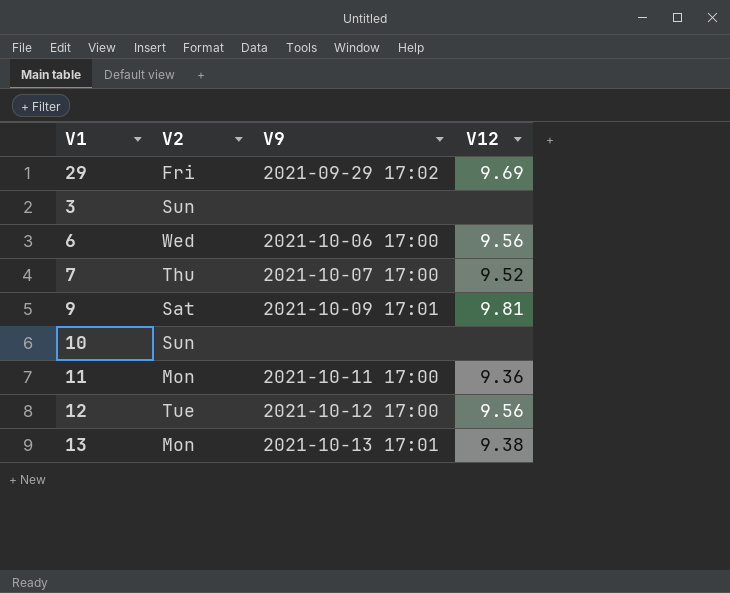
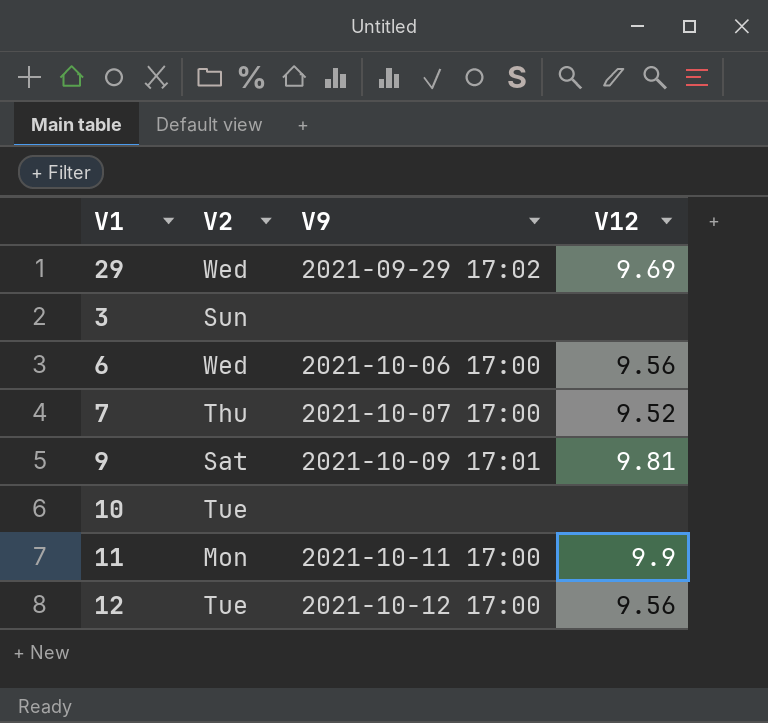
row 13: Mon | 2021-10-13 17:01 | 9.38 -> none
29 | V2: Fri -> Wed
10 | V2: Sun -> Tue
11 | V12: 9.36 -> 9.9

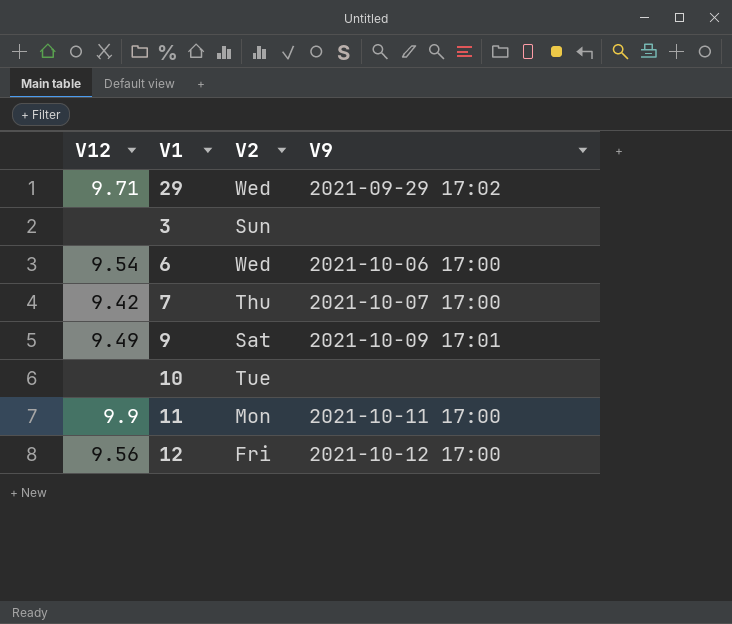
column V12 | position: 4 -> 1
29 | V12: 9.69 -> 9.71
6 | V12: 9.56 -> 9.54
7 | V12: 9.52 -> 9.42
9 | V12: 9.81 -> 9.49
12 | V2: Tue -> Fri

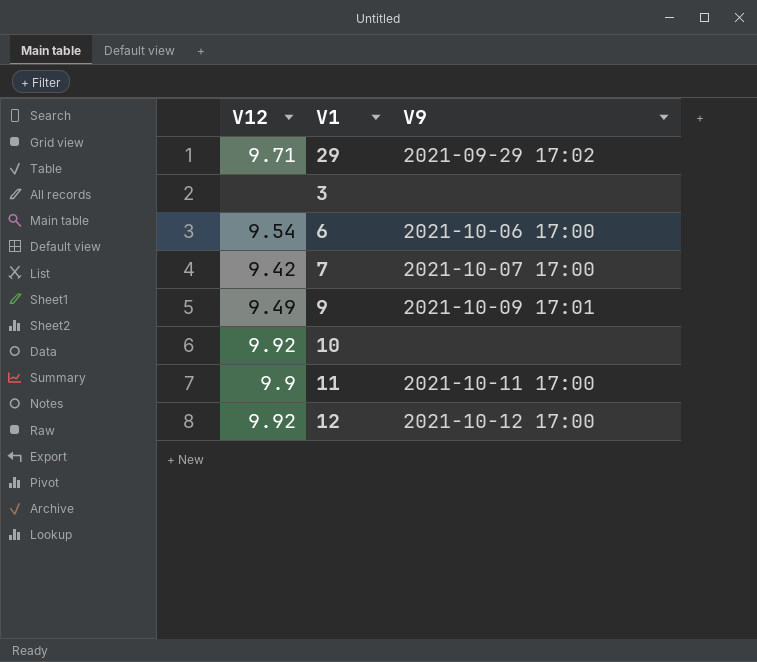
column V2 | position: 3 -> none
10 | V12: none -> 9.92
12 | V12: 9.56 -> 9.92

